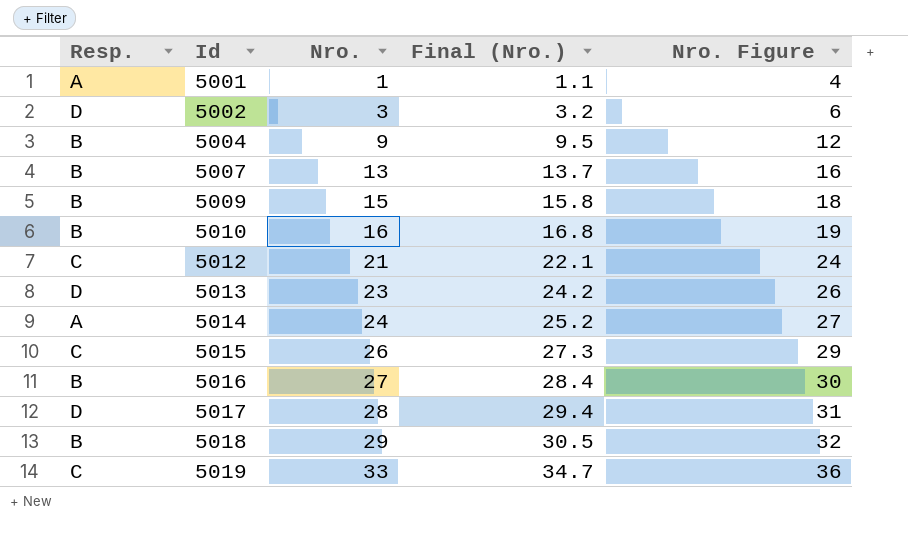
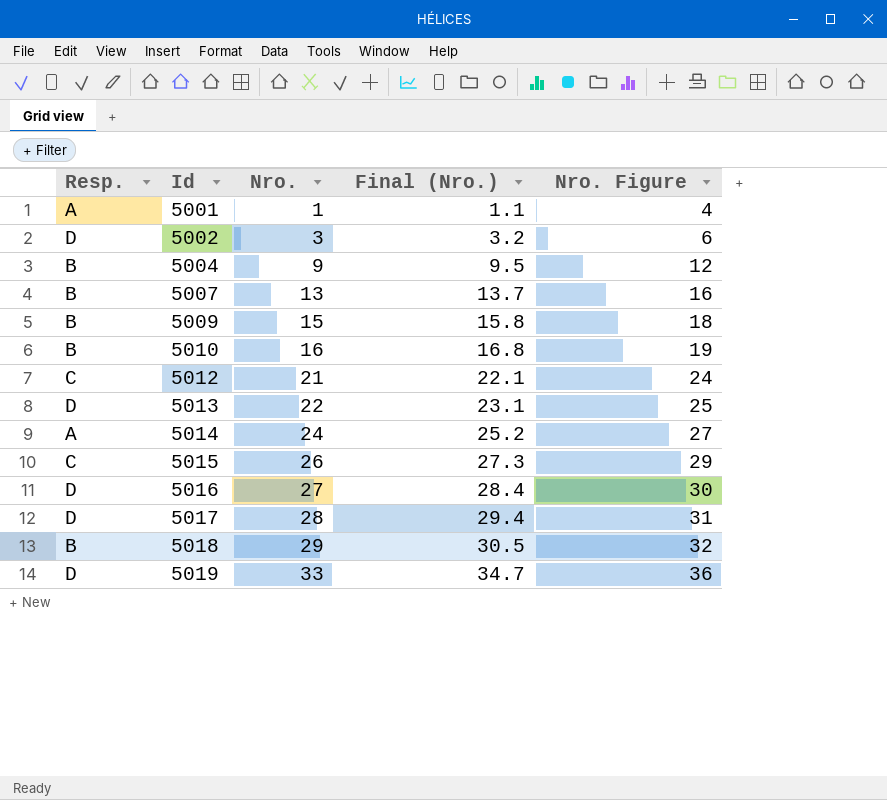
5013 | Nro.: 23 -> 22
5013 | Final (Nro.): 24.2 -> 23.1
5013 | Nro. Figure: 26 -> 25
5016 | Resp.: B -> D
5019 | Resp.: C -> D

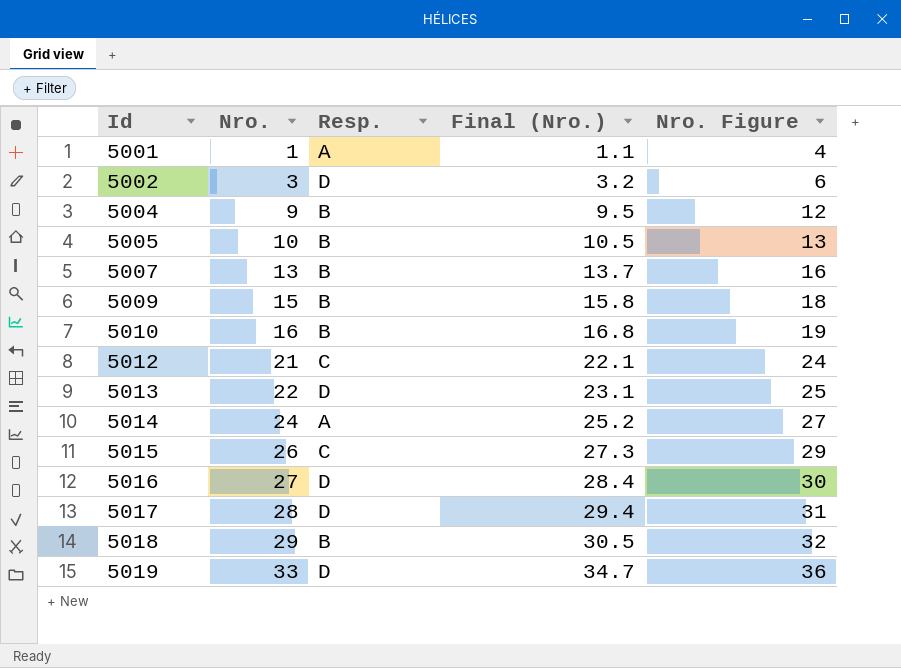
column Resp. | position: 1 -> 3
row 5005: none -> 10 | B | 10.5 | 13

